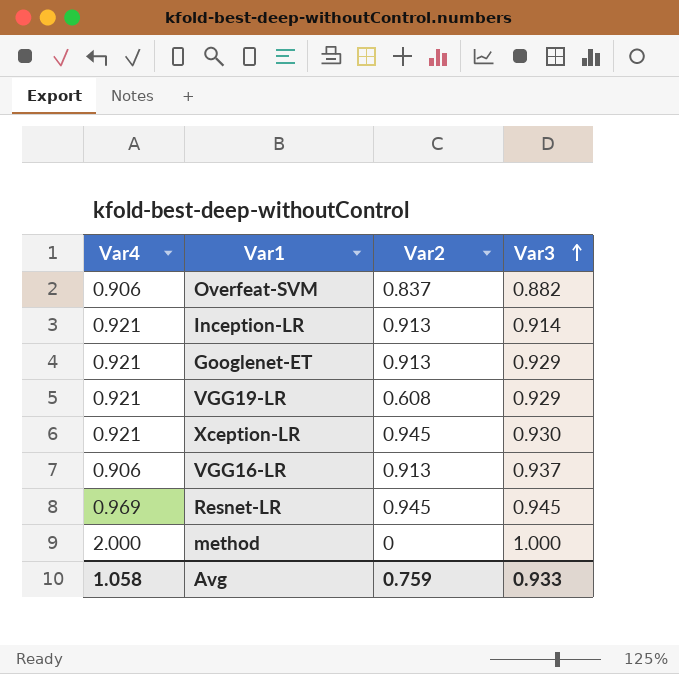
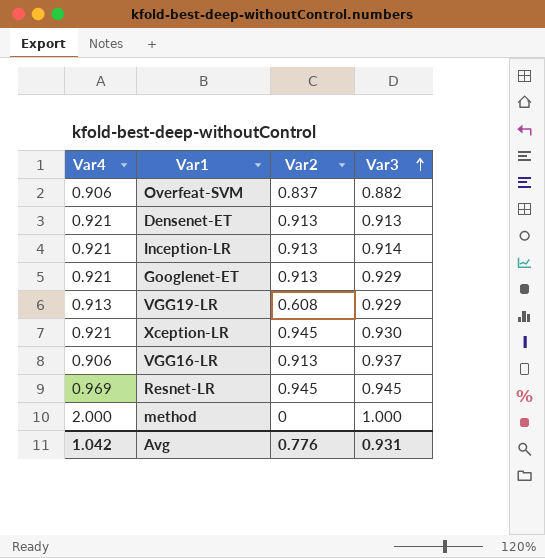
row Densenet-ET: none -> 0.921 | 0.913 | 0.913
VGG19-LR | Var4: 0.921 -> 0.913
Avg | Var4: 1.058 -> 1.042
Avg | Var2: 0.759 -> 0.776
Avg | Var3: 0.933 -> 0.931

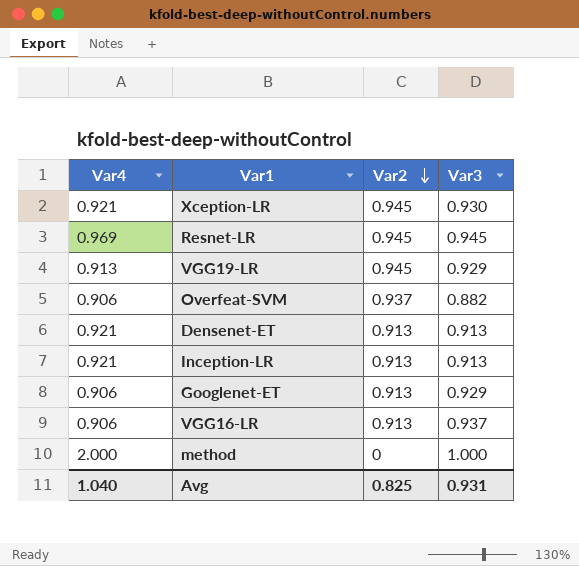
row order: Var3 ascending -> Var2 descending
VGG19-LR | Var2: 0.608 -> 0.945
Overfeat-SVM | Var2: 0.837 -> 0.937
Inception-LR | Var3: 0.914 -> 0.913
Googlenet-ET | Var4: 0.921 -> 0.906
Avg | Var4: 1.042 -> 1.040
Avg | Var2: 0.776 -> 0.825

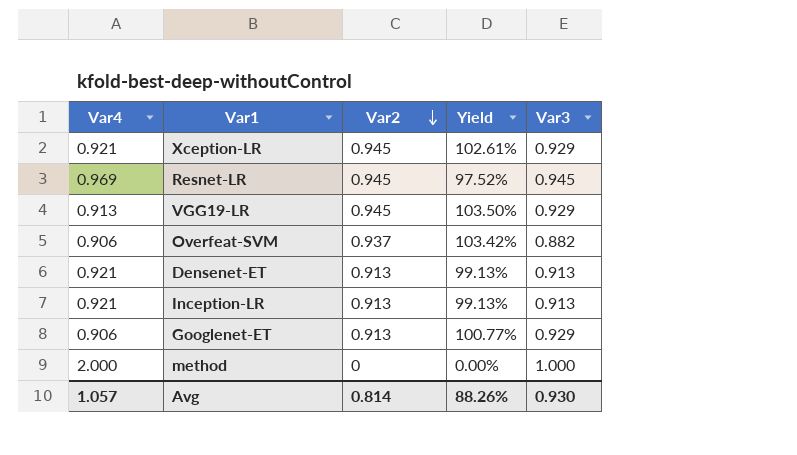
column Yield | formula: none -> [Var2] / [Var4]
row VGG16-LR: 0.906 | 0.913 | 0.937 -> none
Xception-LR | Var3: 0.930 -> 0.929
Avg | Var4: 1.040 -> 1.057
Avg | Var2: 0.825 -> 0.814
Avg | Var3: 0.931 -> 0.930

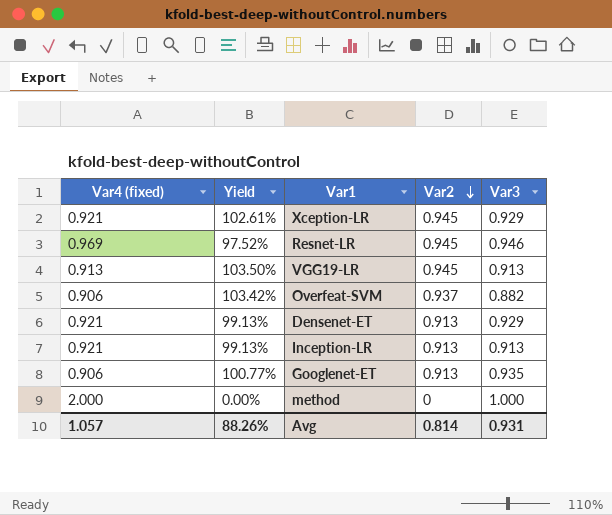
column name: Var4 -> Var4 (fixed)
column Yield | position: 4 -> 2
Resnet-LR | Var3: 0.945 -> 0.946
VGG19-LR | Var3: 0.929 -> 0.913
Densenet-ET | Var3: 0.913 -> 0.929
Googlenet-ET | Var3: 0.929 -> 0.935
Avg | Var3: 0.930 -> 0.931

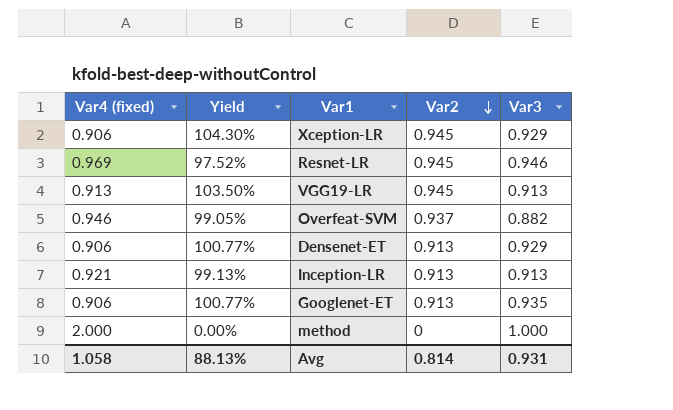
Xception-LR | Var4 (fixed): 0.921 -> 0.906
Xception-LR | Yield: 102.61% -> 104.30%
Overfeat-SVM | Var4 (fixed): 0.906 -> 0.946
Overfeat-SVM | Yield: 103.42% -> 99.05%
Densenet-ET | Var4 (fixed): 0.921 -> 0.906
Densenet-ET | Yield: 99.13% -> 100.77%
Avg | Var4 (fixed): 1.057 -> 1.058
Avg | Yield: 88.26% -> 88.13%

